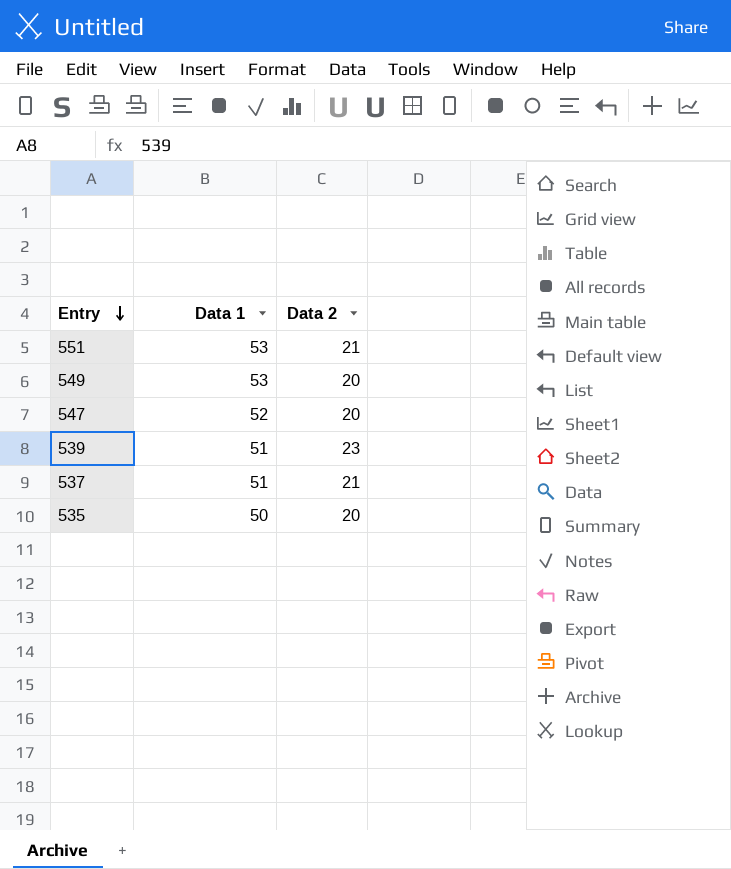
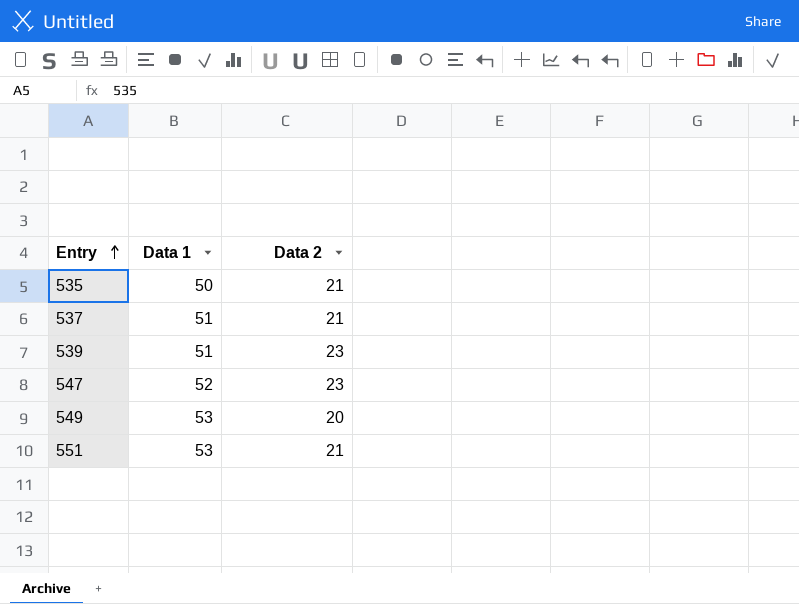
row order: Entry descending -> Entry ascending
535 | Data 2: 20 -> 21
547 | Data 2: 20 -> 23

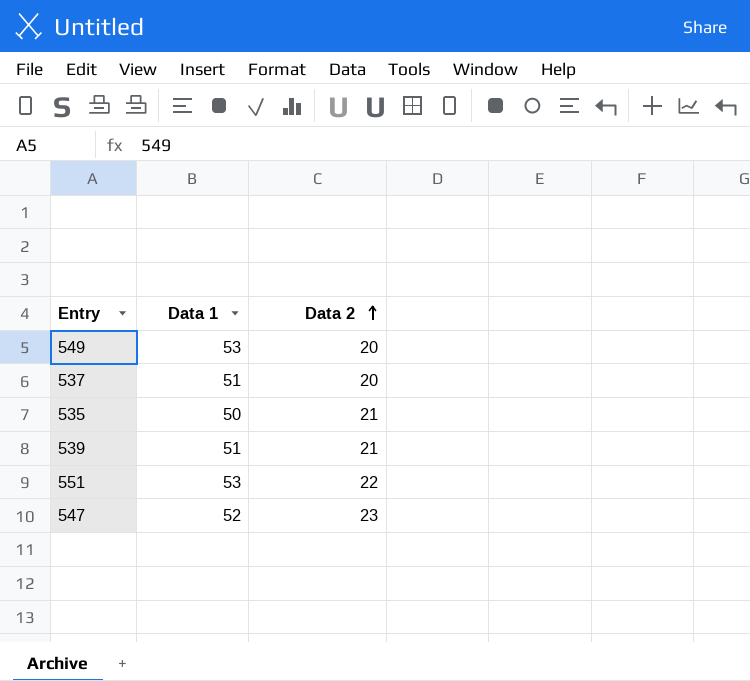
row order: Entry ascending -> Data 2 ascending
537 | Data 2: 21 -> 20
539 | Data 2: 23 -> 21
551 | Data 2: 21 -> 22

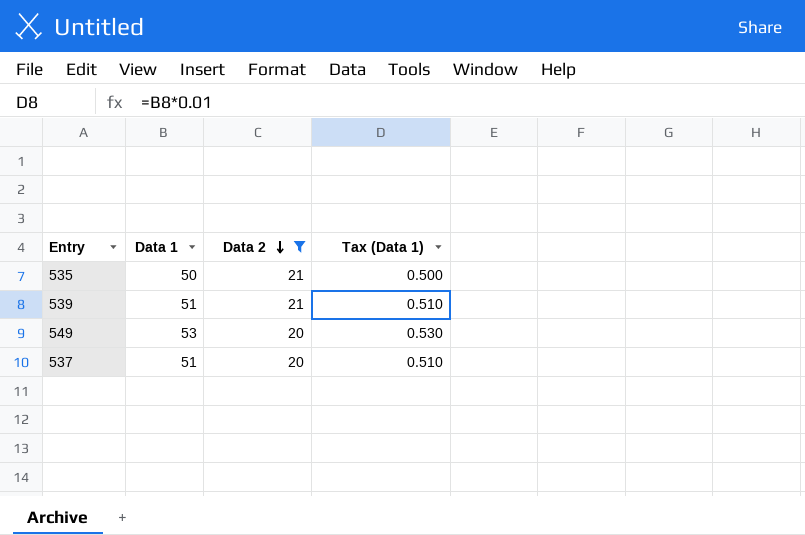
filter: none -> Data 2 <= 21
row order: Data 2 ascending -> Data 2 descending
column Tax (Data 1) | formula: none -> [Data 1] * 0.01

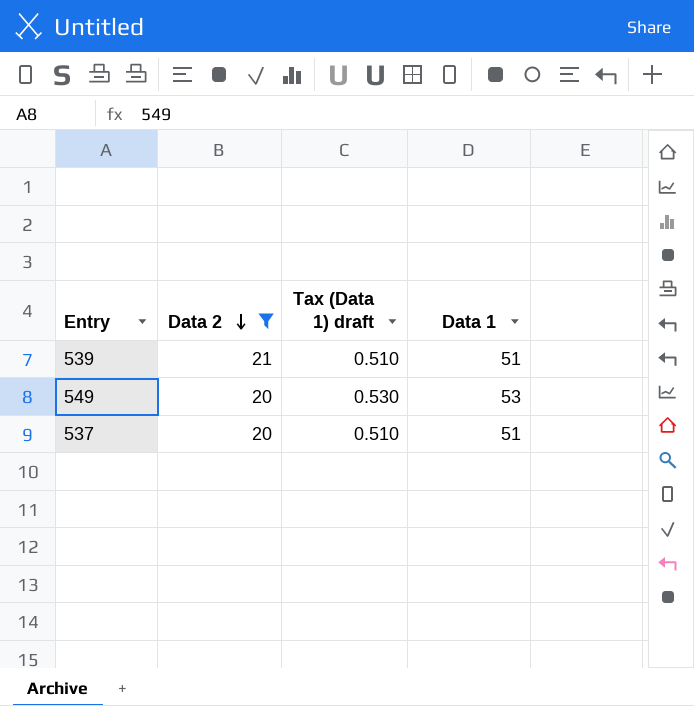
column name: Tax (Data 1) -> Tax (Data 1) draft
column Data 1 | position: 2 -> 4
row 535: 50 | 21 | 0.500 -> none

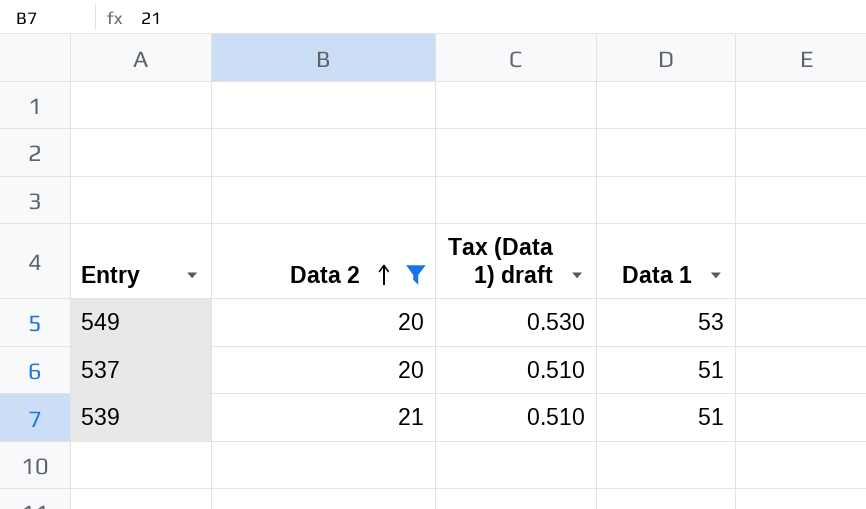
row order: Data 2 descending -> Data 2 ascending

